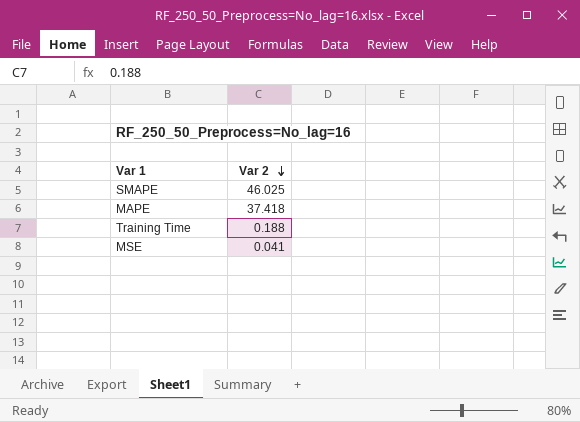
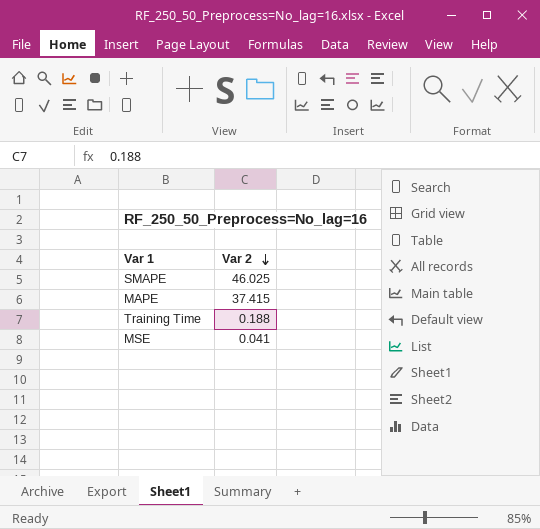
MAPE | Var 2: 37.418 -> 37.415

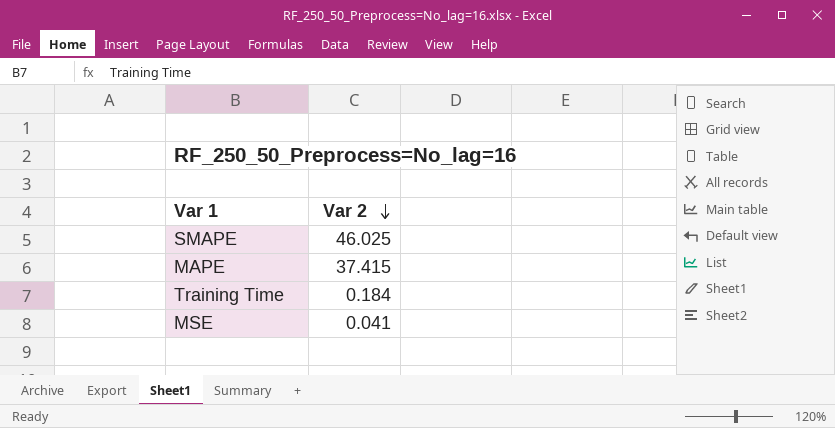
Training Time | Var 2: 0.188 -> 0.184

